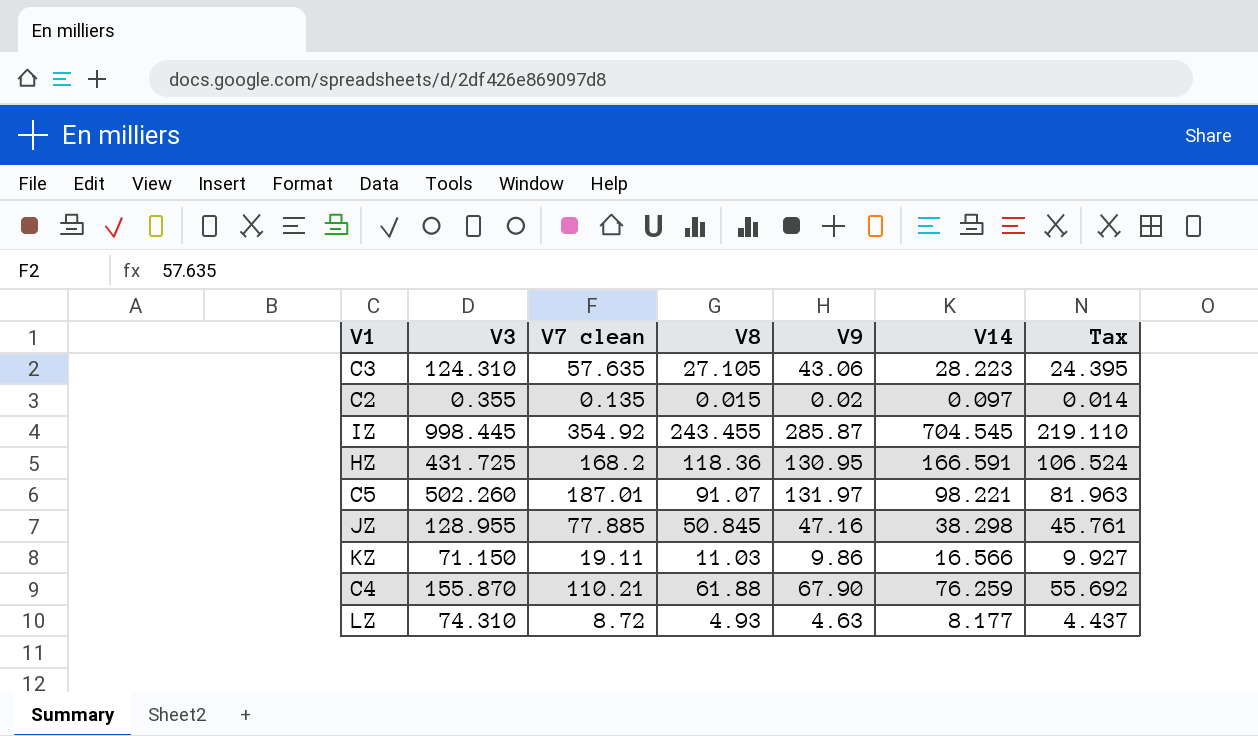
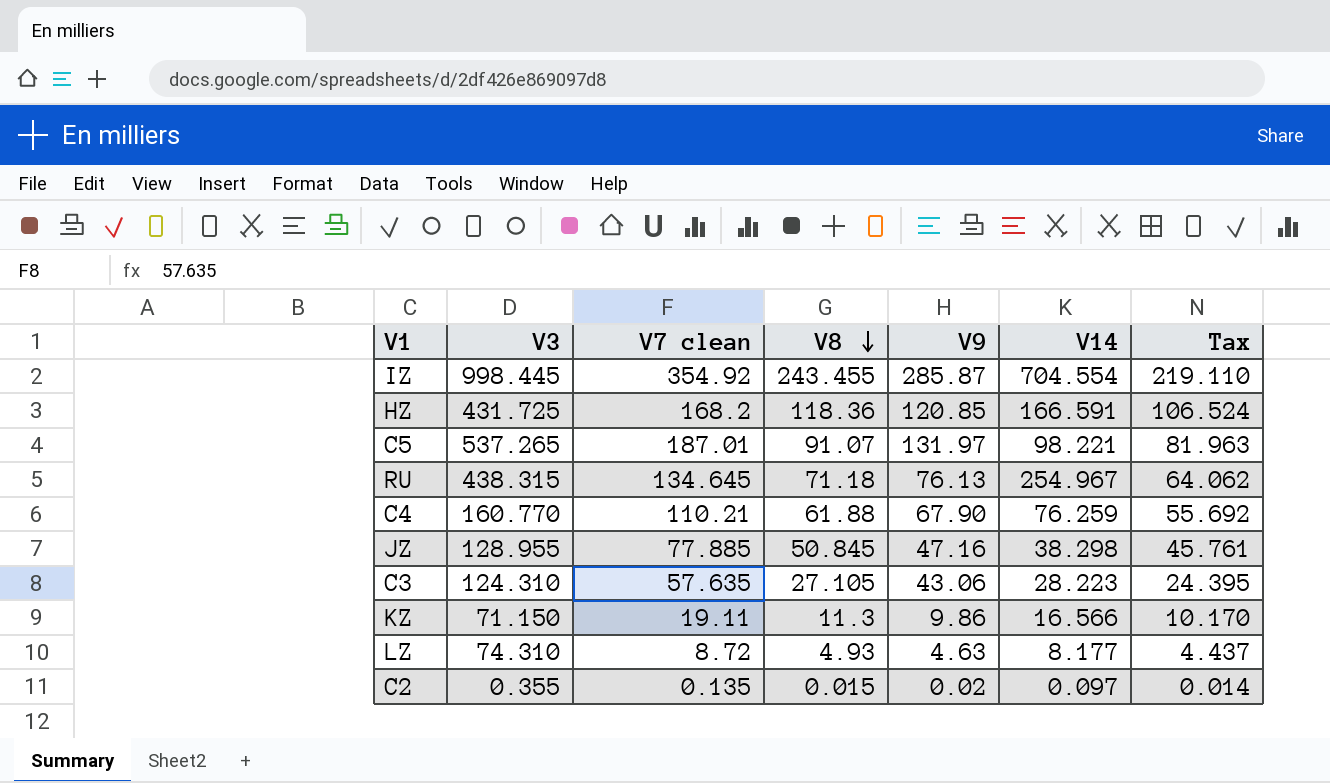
row order: none -> V8 descending
IZ | V14: 704.545 -> 704.554
HZ | V9: 130.95 -> 120.85
C5 | V3: 502.260 -> 537.265
row RU: none -> 438.315 | 134.645 | 71.18 | 76.13 | 254.967 | 64.062
C4 | V3: 155.870 -> 160.770
KZ | V8: 11.03 -> 11.3
KZ | Tax: 9.927 -> 10.170

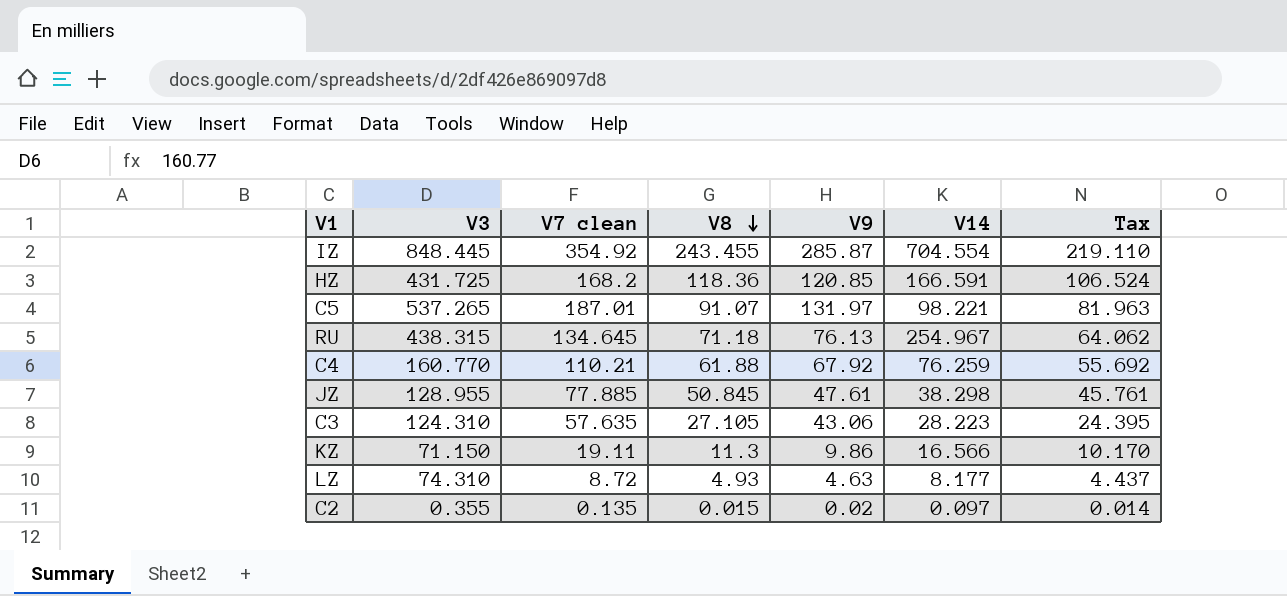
IZ | V3: 998.445 -> 848.445
C4 | V9: 67.90 -> 67.92
JZ | V9: 47.16 -> 47.61

